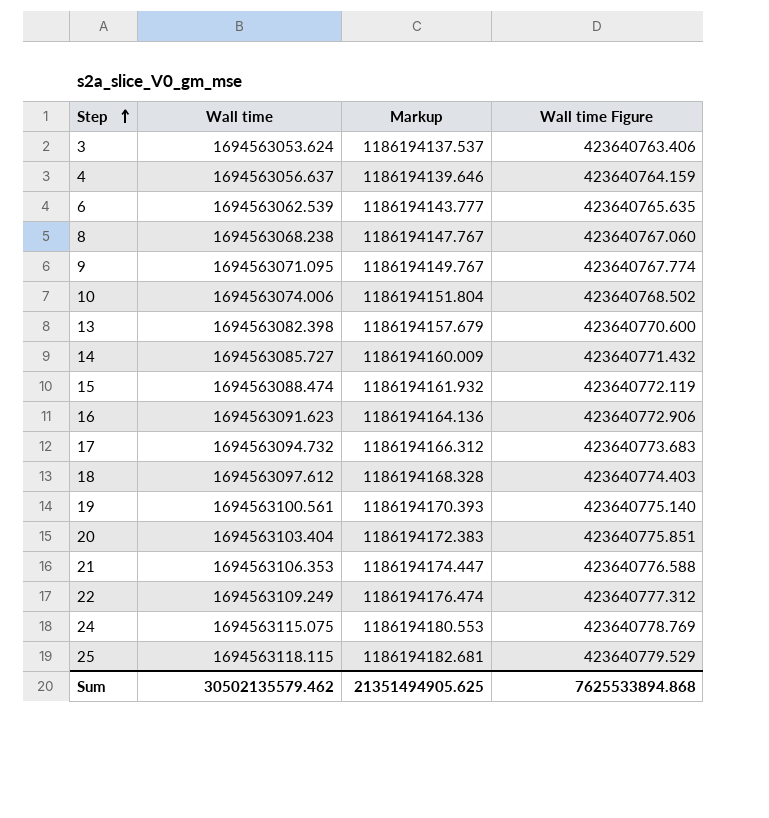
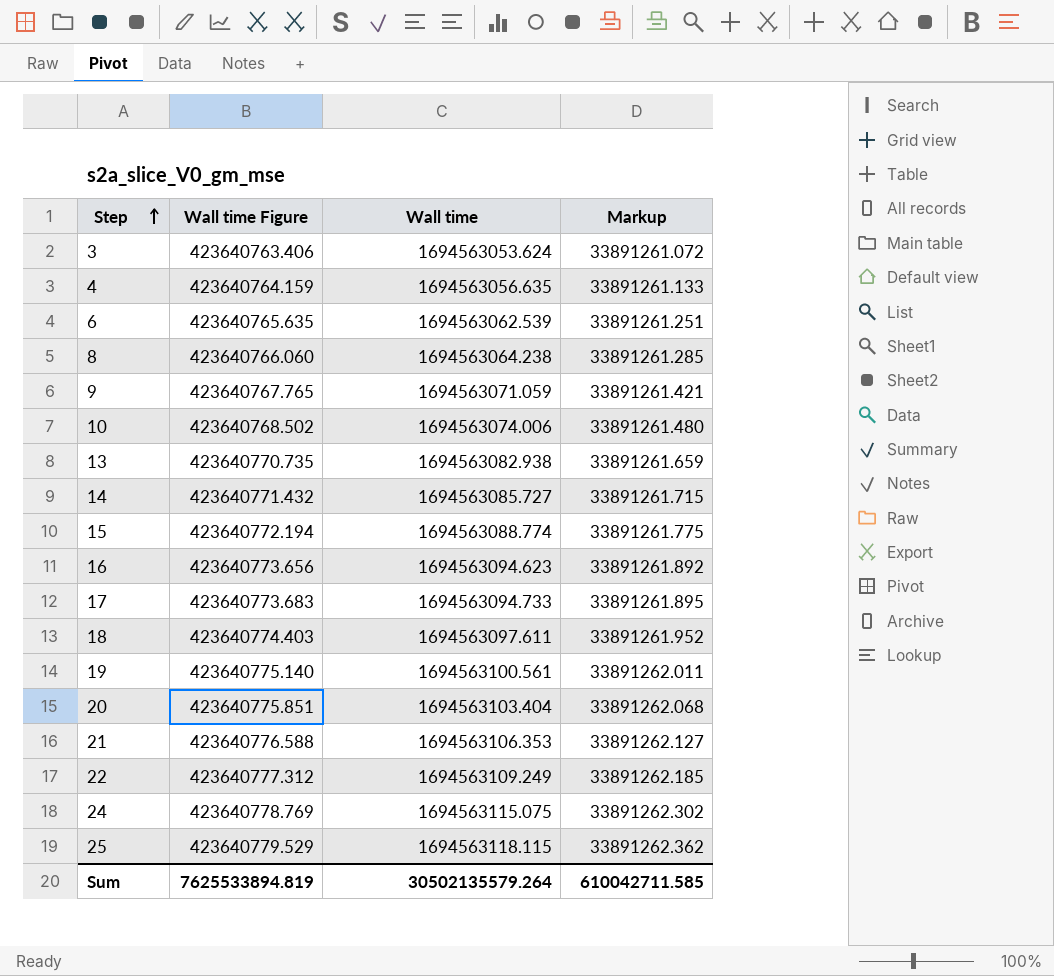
column Wall time Figure | position: 4 -> 2
column Markup | formula: [Wall time] * 0.7 -> [Wall time] * 0.02
4 | Wall time: 1694563056.637 -> 1694563056.635
8 | Wall time Figure: 423640767.060 -> 423640766.060
8 | Wall time: 1694563068.238 -> 1694563064.238
9 | Wall time Figure: 423640767.774 -> 423640767.765
9 | Wall time: 1694563071.095 -> 1694563071.059
13 | Wall time Figure: 423640770.600 -> 423640770.735
13 | Wall time: 1694563082.398 -> 1694563082.938
15 | Wall time Figure: 423640772.119 -> 423640772.194
15 | Wall time: 1694563088.474 -> 1694563088.774
16 | Wall time Figure: 423640772.906 -> 423640773.656
16 | Wall time: 1694563091.623 -> 1694563094.623
17 | Wall time: 1694563094.732 -> 1694563094.733
18 | Wall time: 1694563097.612 -> 1694563097.611
Sum | Wall time Figure: 7625533894.868 -> 7625533894.819
Sum | Wall time: 30502135579.462 -> 30502135579.264
Sum | Markup: 21351494905.625 -> 610042711.585

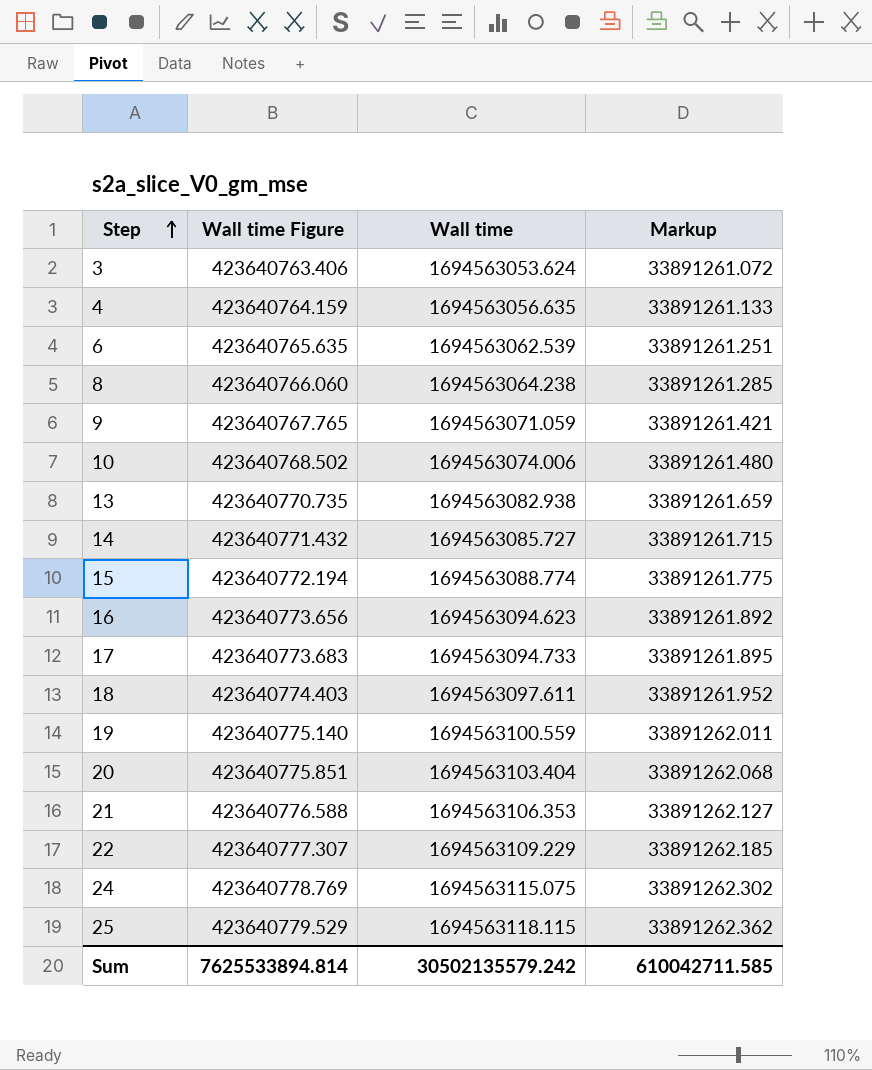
19 | Wall time: 1694563100.561 -> 1694563100.559
22 | Wall time Figure: 423640777.312 -> 423640777.307
22 | Wall time: 1694563109.249 -> 1694563109.229
Sum | Wall time Figure: 7625533894.819 -> 7625533894.814
Sum | Wall time: 30502135579.264 -> 30502135579.242

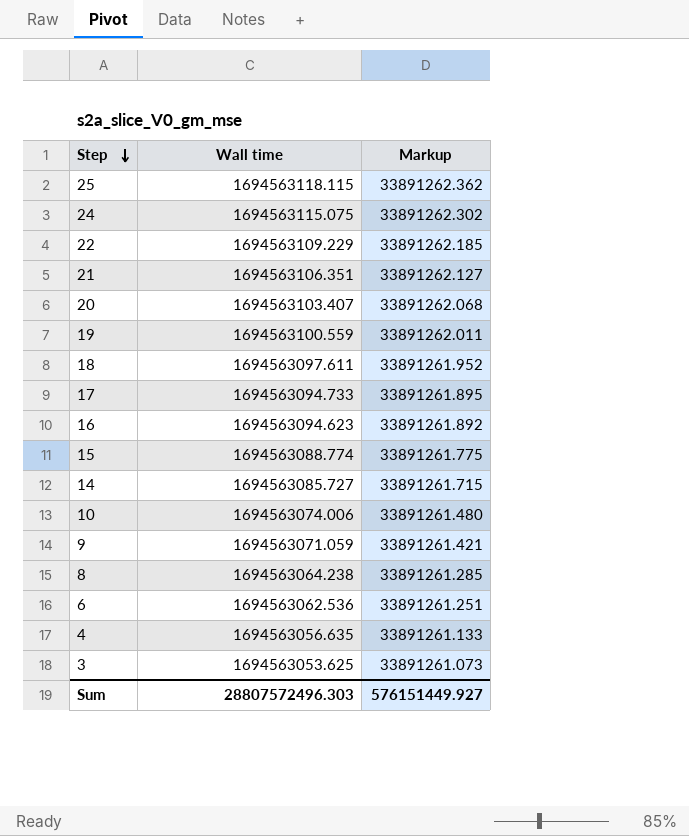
row order: Step ascending -> Step descending
column Wall time Figure | formula: [Wall time] * 0.25 -> none
row 13: 423640770.735 | 1694563082.938 | 33891261.659 -> none
21 | Wall time: 1694563106.353 -> 1694563106.351
20 | Wall time: 1694563103.404 -> 1694563103.407
6 | Wall time: 1694563062.539 -> 1694563062.536
3 | Wall time: 1694563053.624 -> 1694563053.625
3 | Markup: 33891261.072 -> 33891261.073
Sum | Wall time: 30502135579.242 -> 28807572496.303
Sum | Markup: 610042711.585 -> 576151449.927

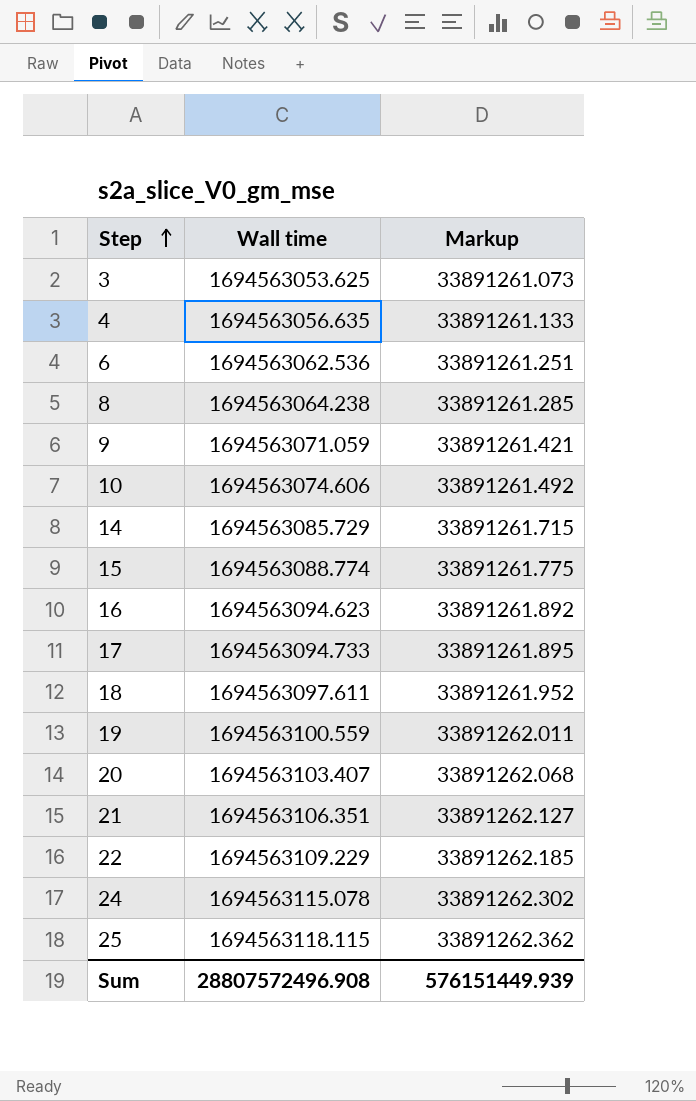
row order: Step descending -> Step ascending
10 | Wall time: 1694563074.006 -> 1694563074.606
10 | Markup: 33891261.480 -> 33891261.492
14 | Wall time: 1694563085.727 -> 1694563085.729
24 | Wall time: 1694563115.075 -> 1694563115.078
Sum | Wall time: 28807572496.303 -> 28807572496.908
Sum | Markup: 576151449.927 -> 576151449.939

